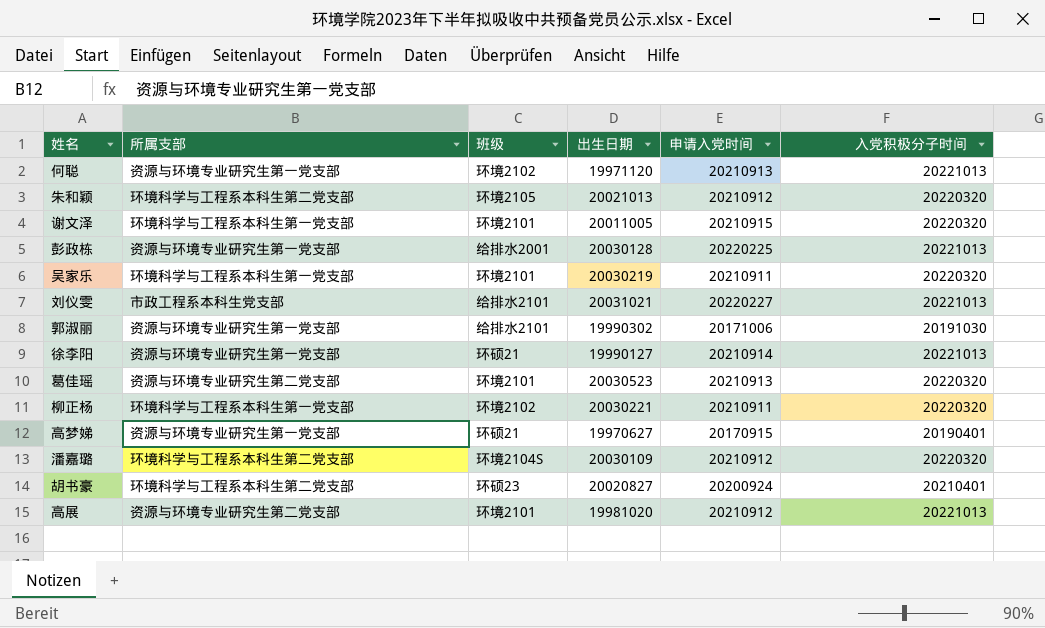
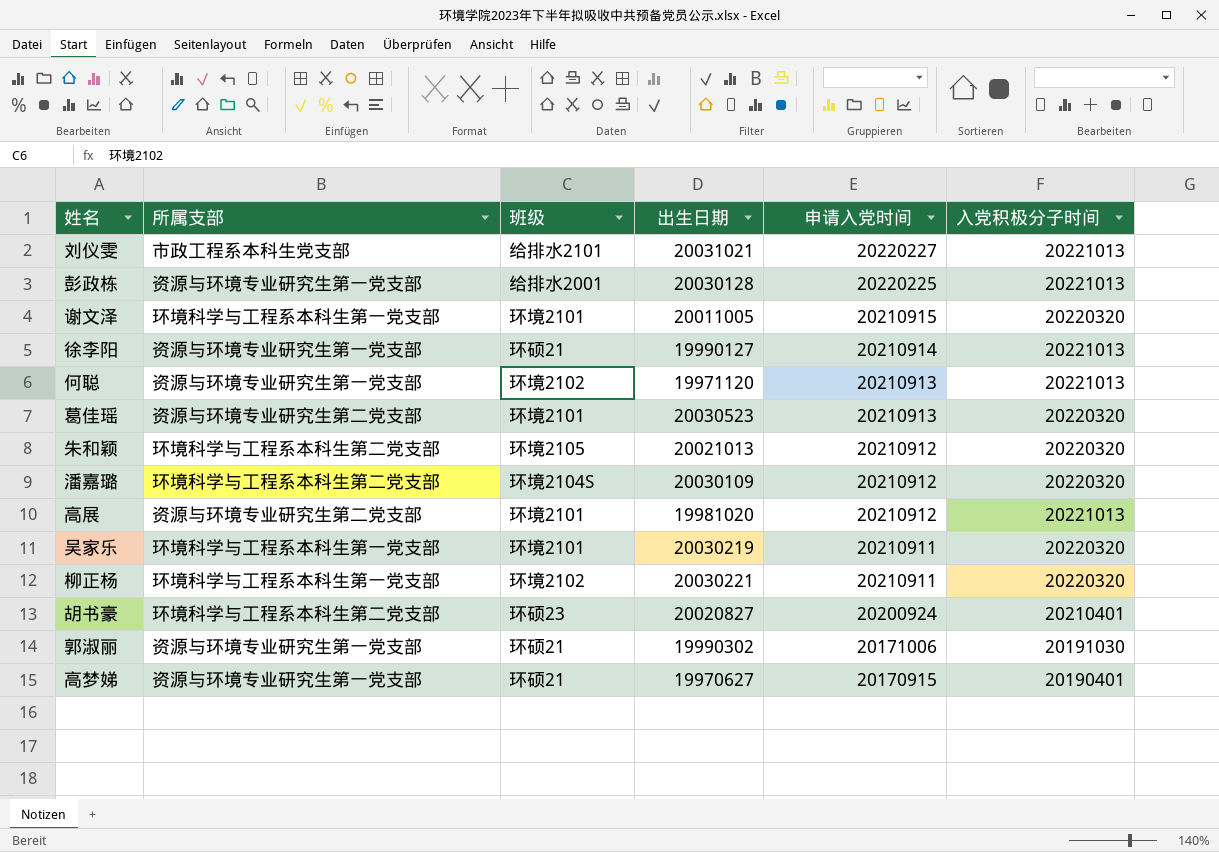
row order: none -> 申请入党时间 descending
郭淑丽 | 班级: 给排水2101 -> 环硕21

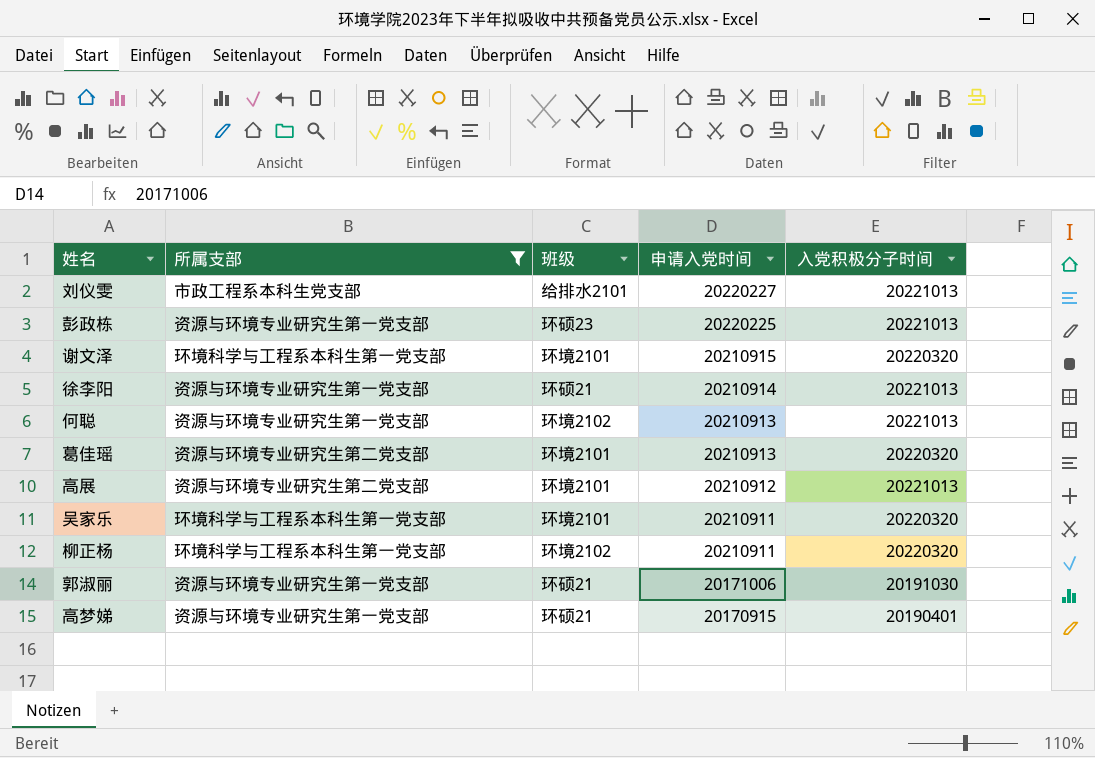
filter: none -> 所属支部 != 环境科学与工程系本科生第二党支部
column 出生日期 | position: 4 -> none
彭政栋 | 班级: 给排水2001 -> 环硕23

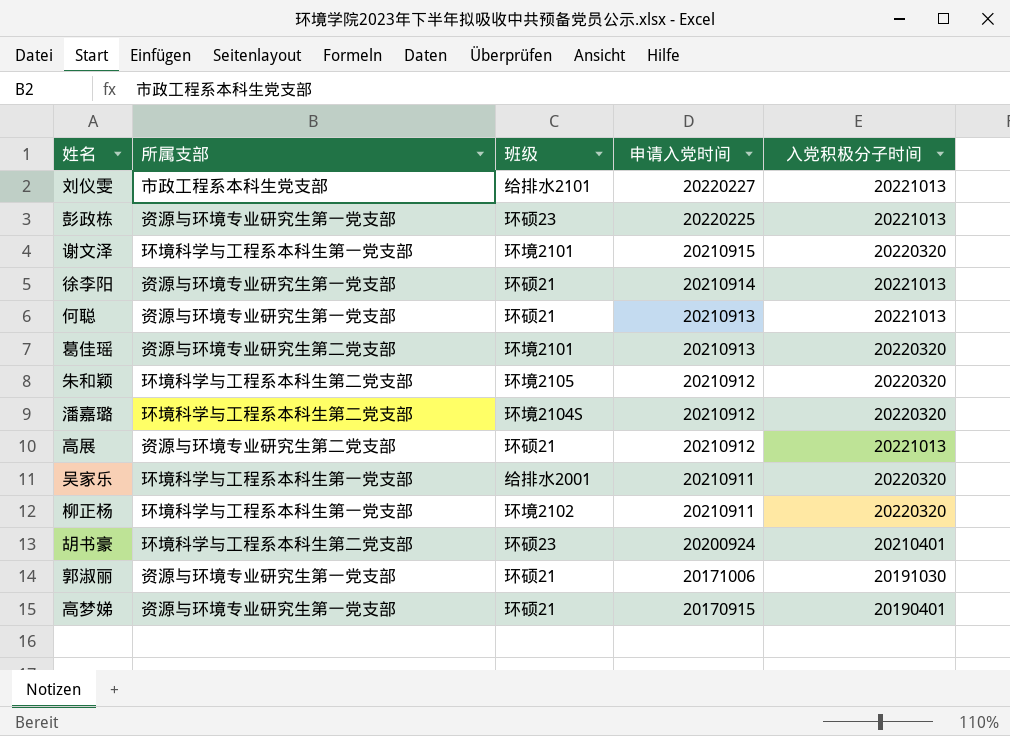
filter: 所属支部 != 环境科学与工程系本科生第二党支部 -> none
何聪 | 班级: 环境2102 -> 环硕21
高展 | 班级: 环境2101 -> 环硕21
吴家乐 | 班级: 环境2101 -> 给排水2001

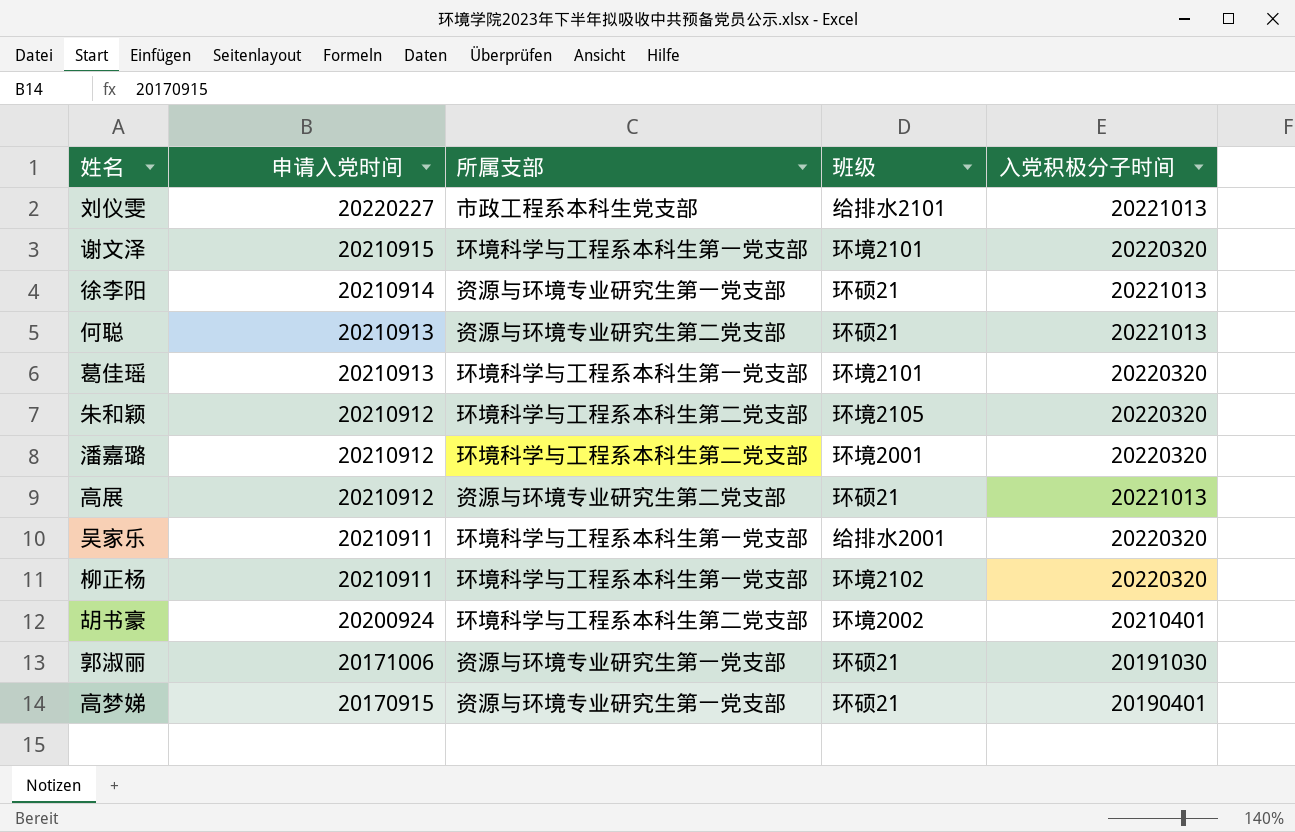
column 申请入党时间 | position: 4 -> 2
row 彭政栋: 资源与环境专业研究生第一党支部 | 环硕23 | 20220225 | 20221013 -> none
何聪 | 所属支部: 资源与环境专业研究生第一党支部 -> 资源与环境专业研究生第二党支部
葛佳瑶 | 所属支部: 资源与环境专业研究生第二党支部 -> 环境科学与工程系本科生第一党支部
潘嘉璐 | 班级: 环境2104S -> 环境2001
胡书豪 | 班级: 环硕23 -> 环境2002

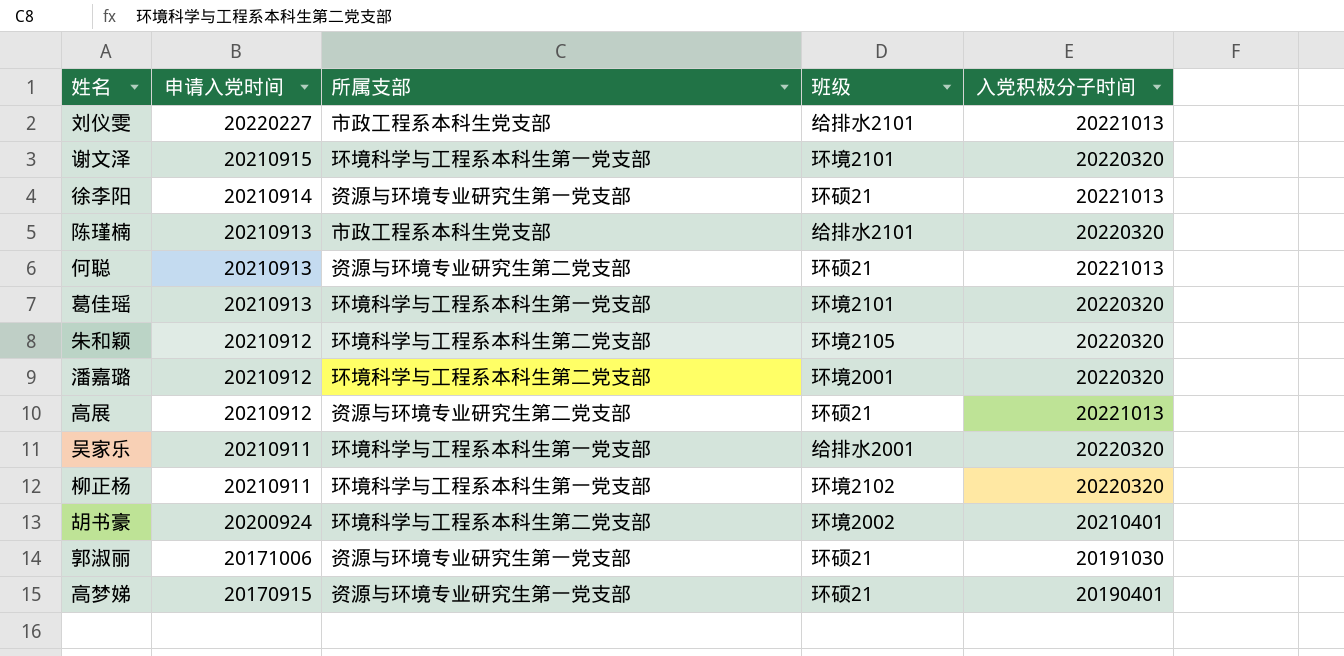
row 陈瑾楠: none -> 20210913 | 市政工程系本科生党支部 | 给排水2101 | 20220320

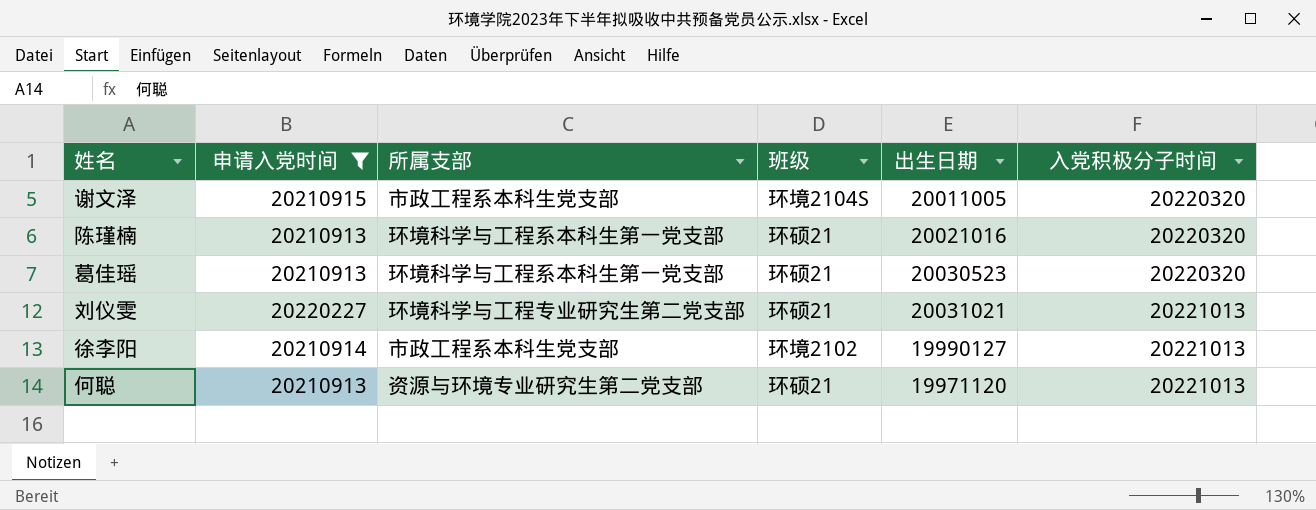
filter: none -> 申请入党时间 >= 20210913
row order: 申请入党时间 descending -> 入党积极分子时间 ascending
column 出生日期 | position: none -> 5
谢文泽 | 所属支部: 环境科学与工程系本科生第一党支部 -> 市政工程系本科生党支部
谢文泽 | 班级: 环境2101 -> 环境2104S
陈瑾楠 | 所属支部: 市政工程系本科生党支部 -> 环境科学与工程系本科生第一党支部
陈瑾楠 | 班级: 给排水2101 -> 环硕21
葛佳瑶 | 班级: 环境2101 -> 环硕21
刘仪雯 | 所属支部: 市政工程系本科生党支部 -> 环境科学与工程专业研究生第二党支部
刘仪雯 | 班级: 给排水2101 -> 环硕21
徐李阳 | 所属支部: 资源与环境专业研究生第一党支部 -> 市政工程系本科生党支部
徐李阳 | 班级: 环硕21 -> 环境2102

